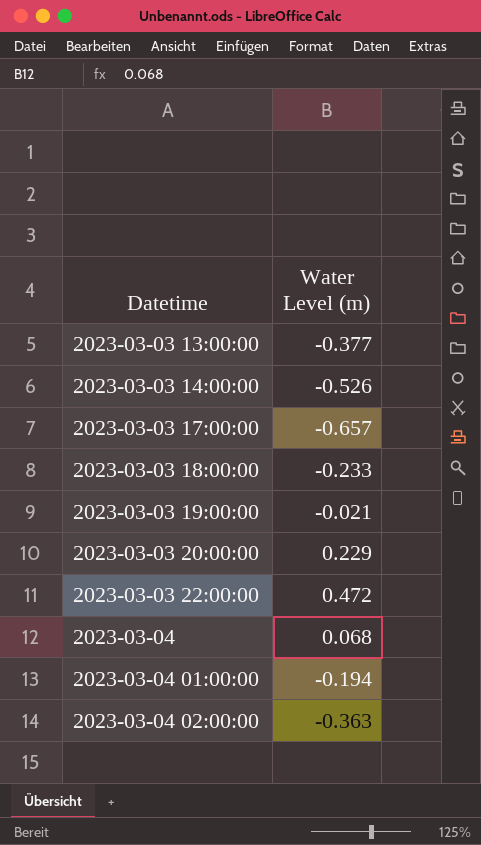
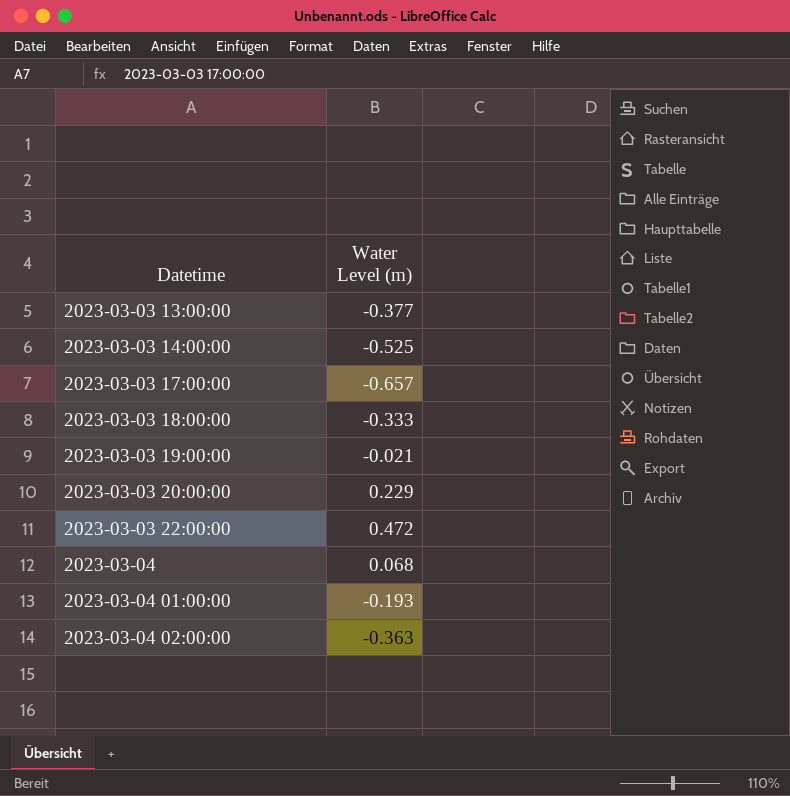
2023-03-03 14:00:00 | Water Level (m): -0.526 -> -0.525
2023-03-03 18:00:00 | Water Level (m): -0.233 -> -0.333
2023-03-04 01:00:00 | Water Level (m): -0.194 -> -0.193

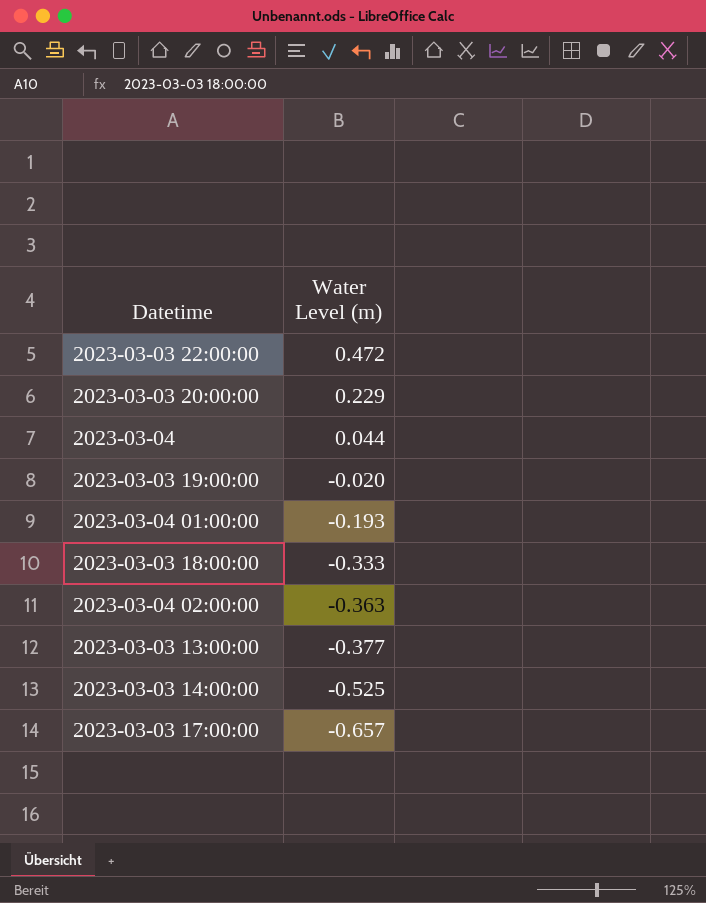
row order: Datetime ascending -> Water Level (m) descending
2023-03-04 | Water Level (m): 0.068 -> 0.044
2023-03-03 19:00:00 | Water Level (m): -0.021 -> -0.020

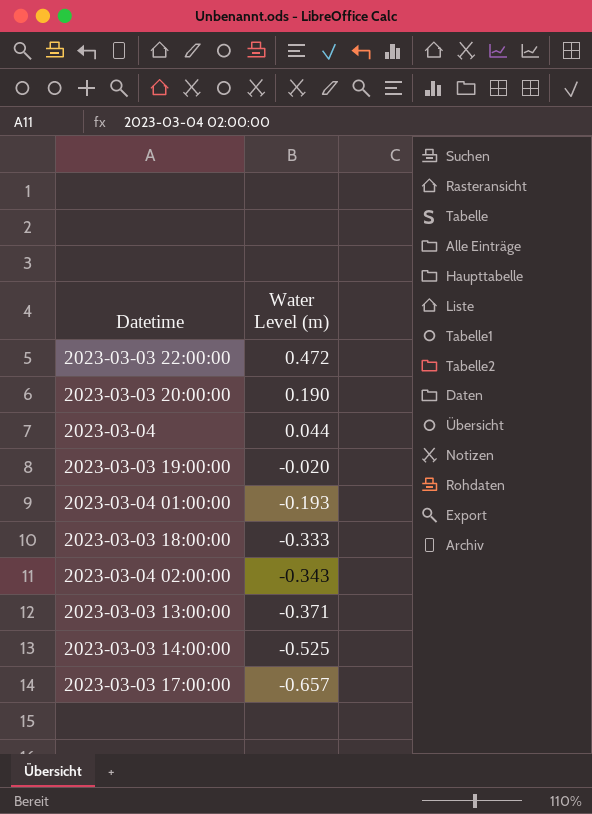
2023-03-03 20:00:00 | Water Level (m): 0.229 -> 0.190
2023-03-04 02:00:00 | Water Level (m): -0.363 -> -0.343
2023-03-03 13:00:00 | Water Level (m): -0.377 -> -0.371

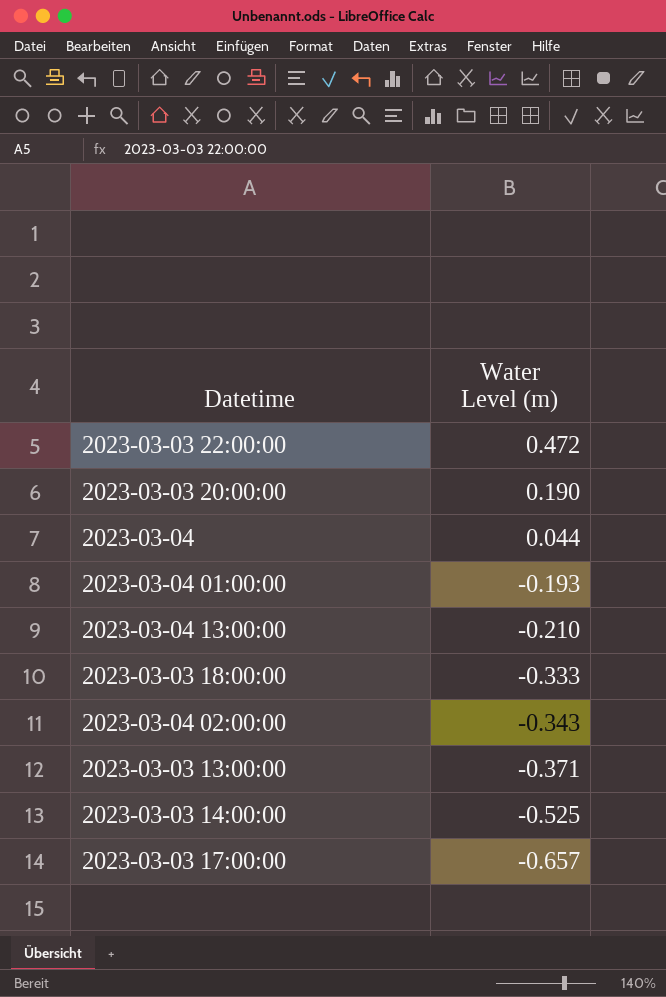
row 2023-03-03 19:00:00: -0.020 -> none
row 2023-03-04 13:00:00: none -> -0.210

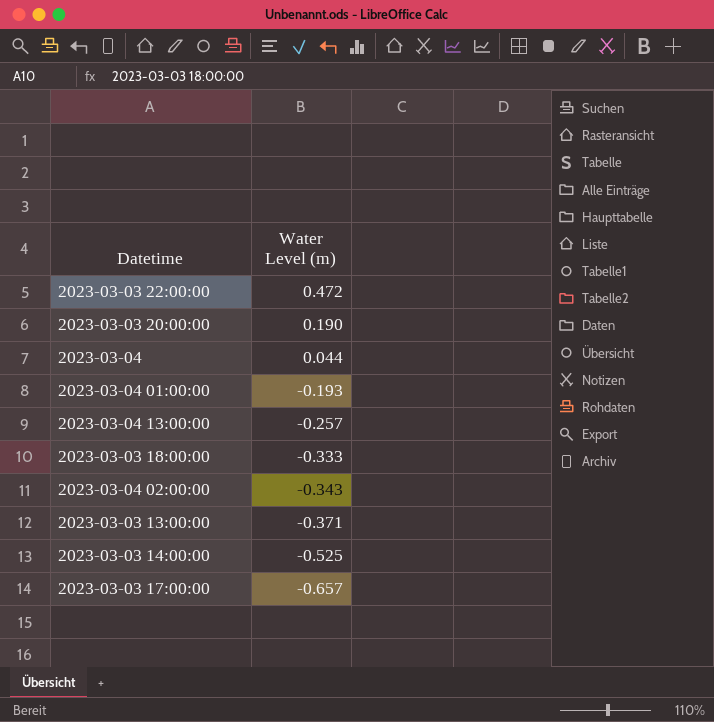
2023-03-04 13:00:00 | Water Level (m): -0.210 -> -0.257

